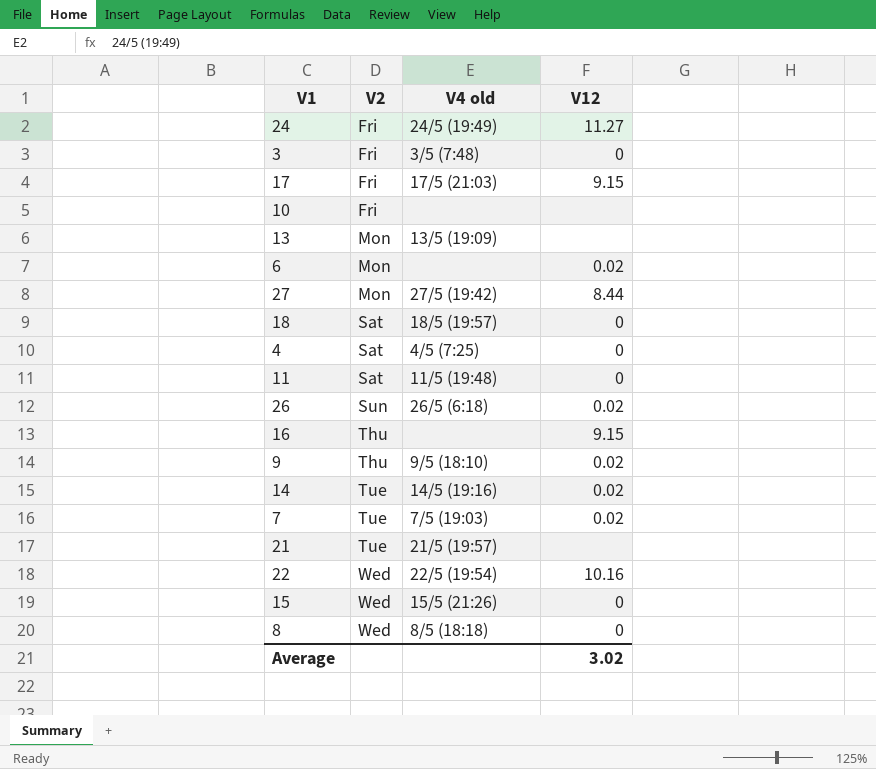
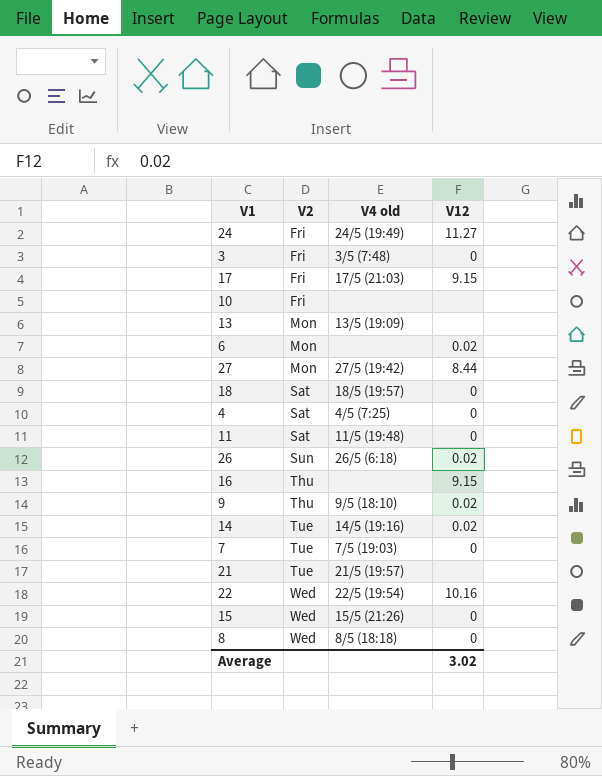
7 | V12: 0.02 -> 0

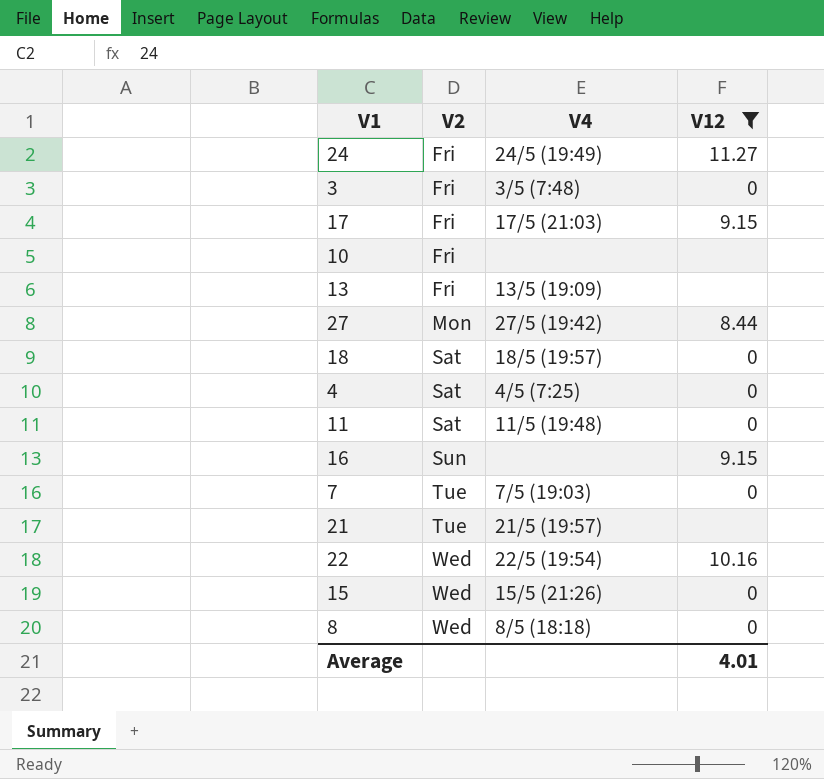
filter: none -> V12 != 0.02
column name: V4 old -> V4
13 | V2: Mon -> Fri
16 | V2: Thu -> Sun
Average | V12: 3.02 -> 4.01

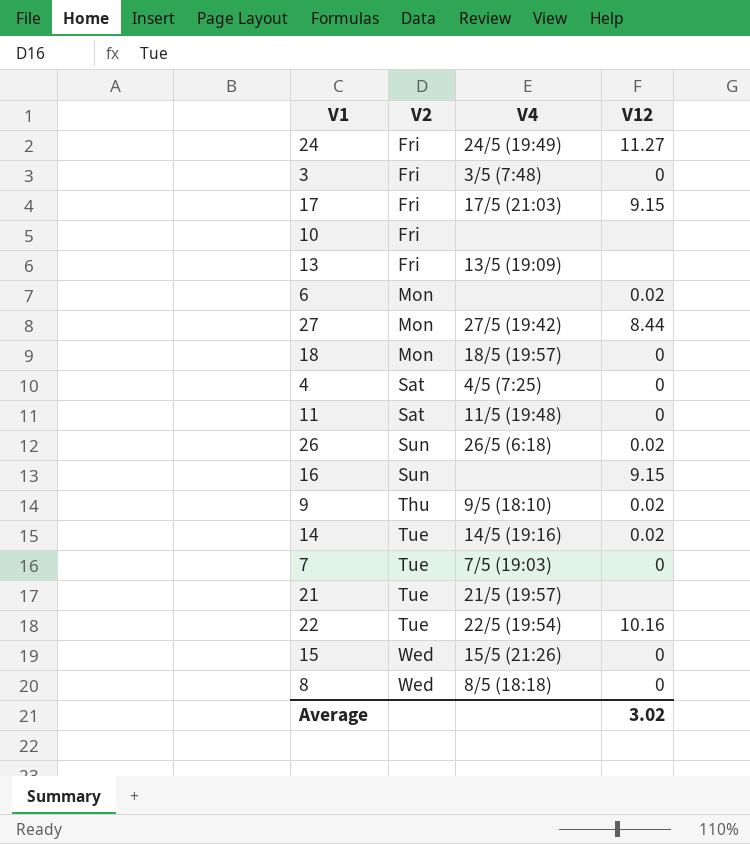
filter: V12 != 0.02 -> none
18 | V2: Sat -> Mon
22 | V2: Wed -> Tue
Average | V12: 4.01 -> 3.02

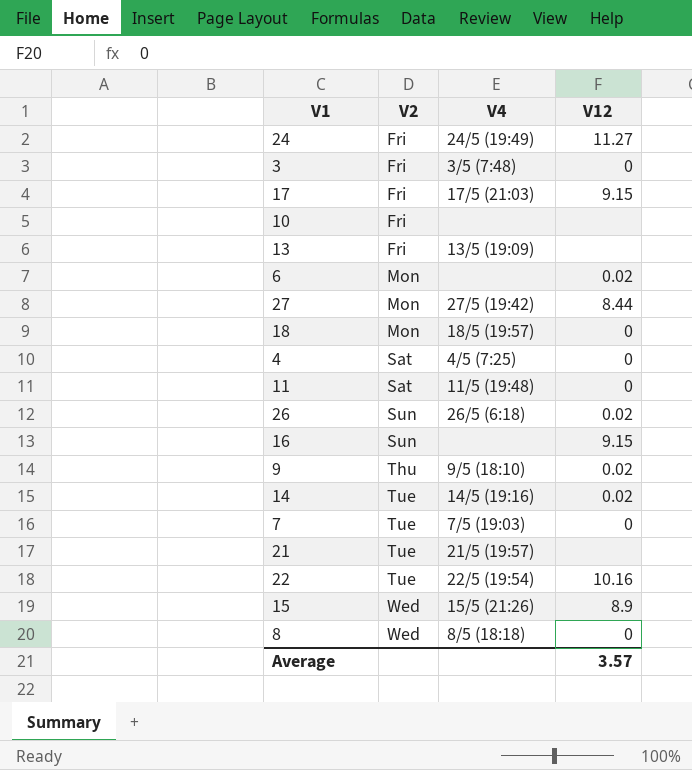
15 | V12: 0 -> 8.9
Average | V12: 3.02 -> 3.57

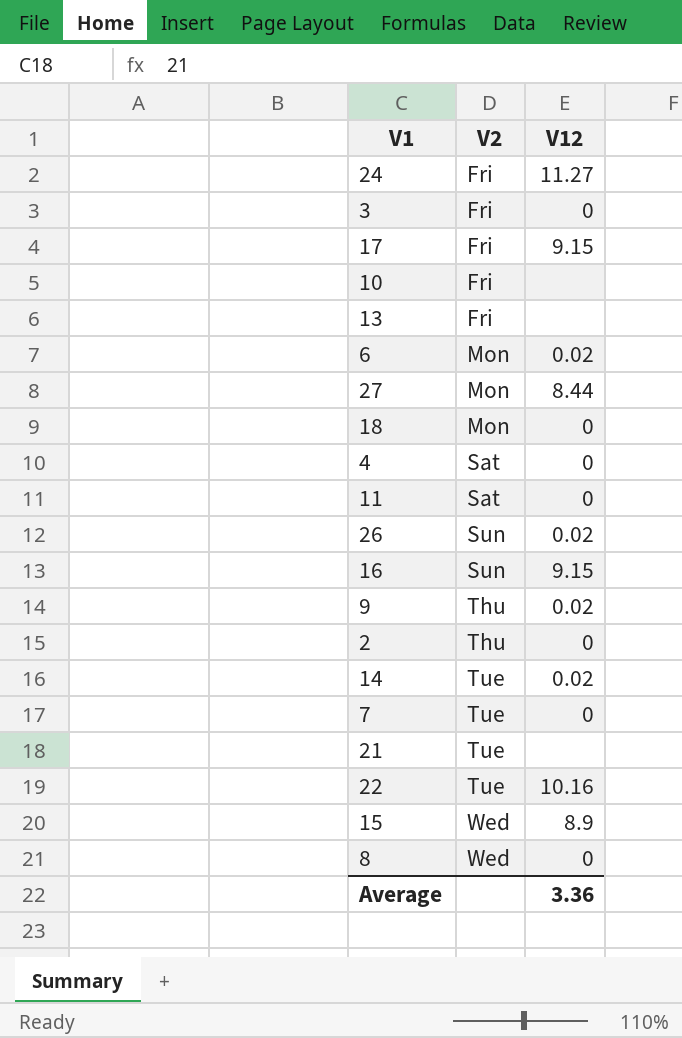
column V4 | position: 3 -> none
row 2: none -> Thu | 0
Average | V12: 3.57 -> 3.36

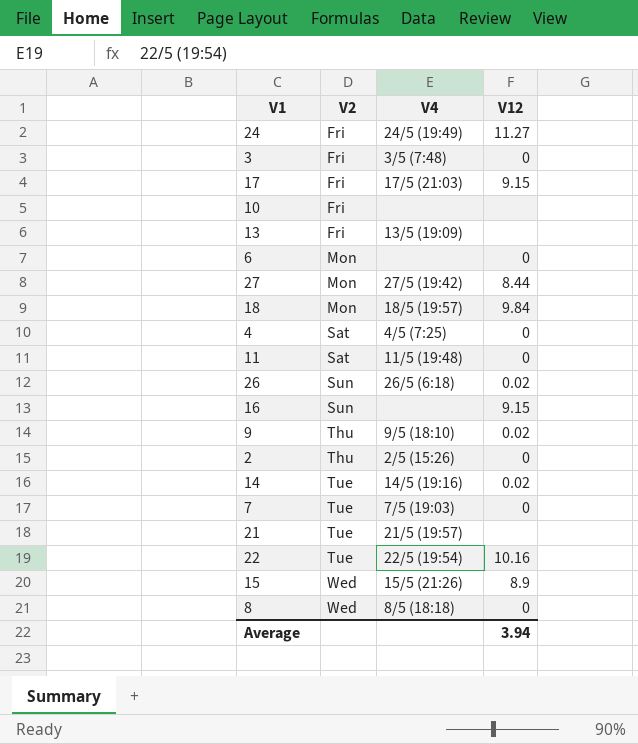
column V4 | position: none -> 3
6 | V12: 0.02 -> 0
18 | V12: 0 -> 9.84
Average | V12: 3.36 -> 3.94

